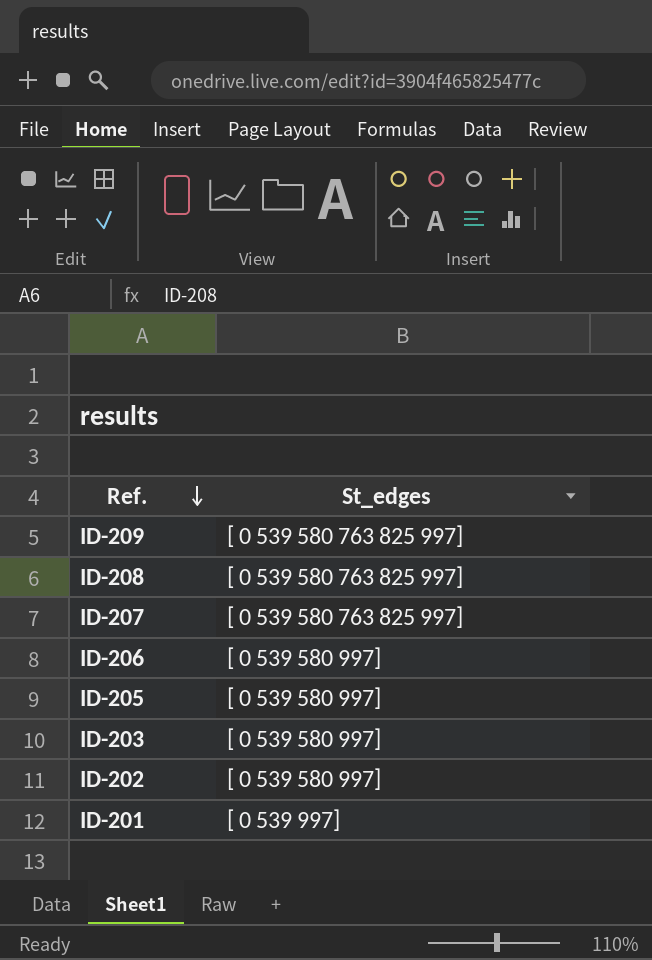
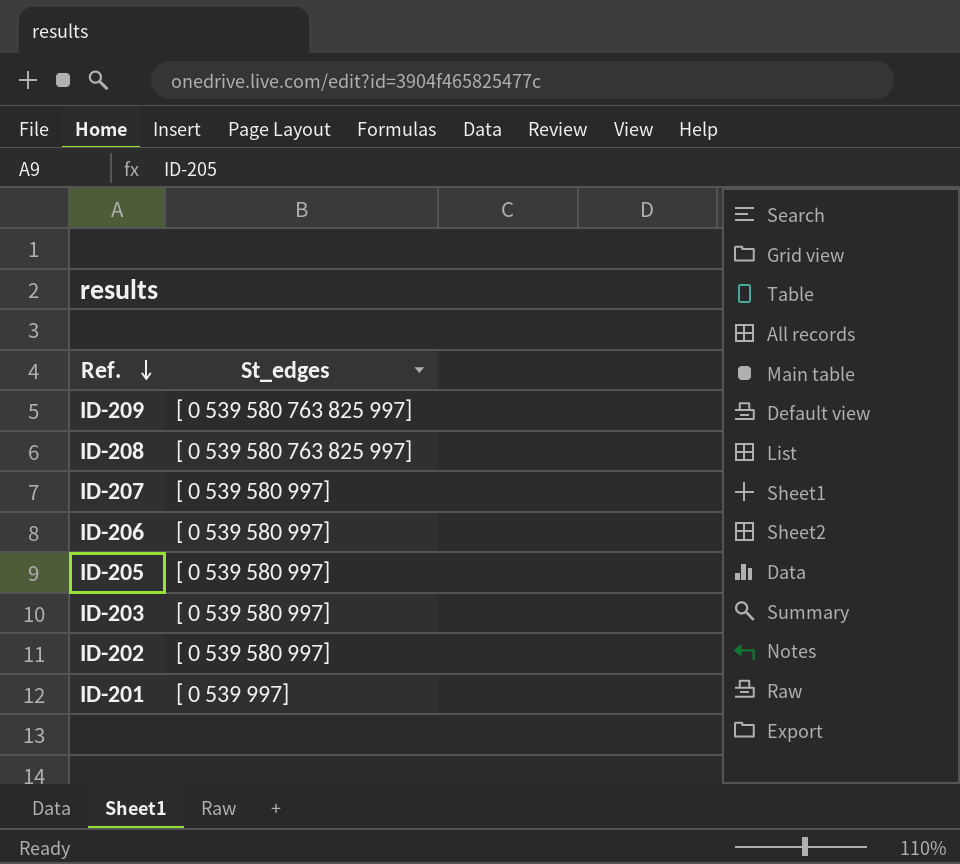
ID-207 | St_edges: [ 0 539 580 763 825 997] -> [ 0 539 580 997]

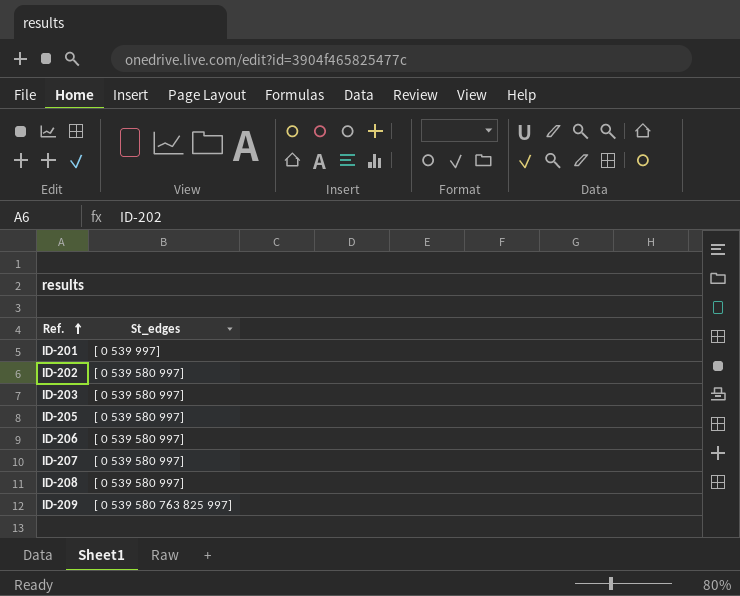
row order: Ref. descending -> Ref. ascending
ID-208 | St_edges: [ 0 539 580 763 825 997] -> [ 0 539 580 997]

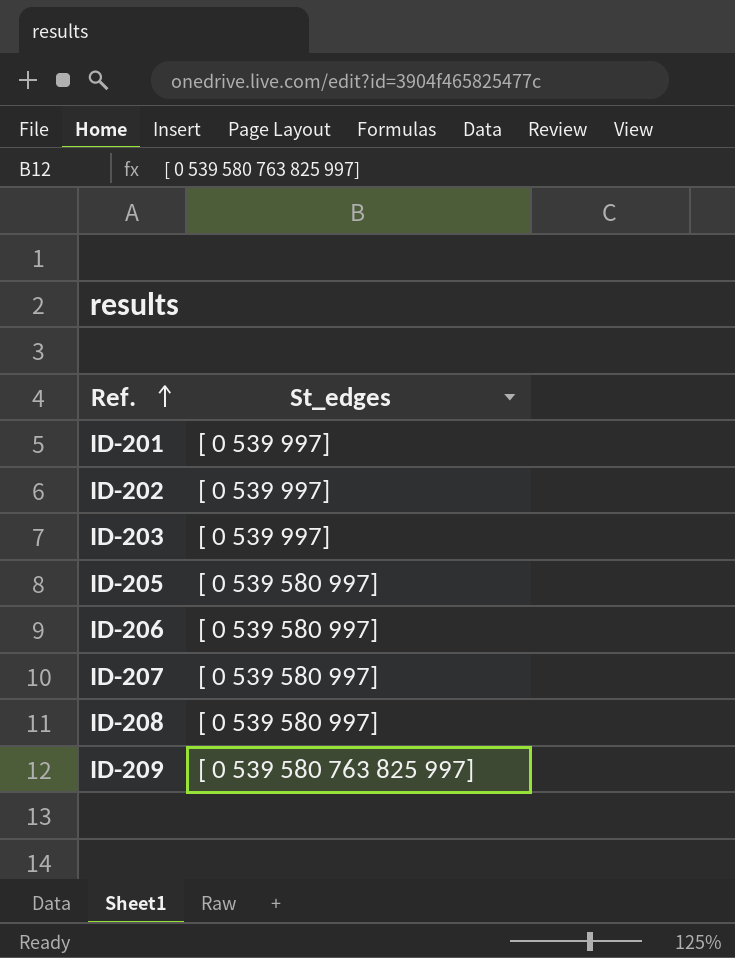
ID-202 | St_edges: [ 0 539 580 997] -> [ 0 539 997]
ID-203 | St_edges: [ 0 539 580 997] -> [ 0 539 997]

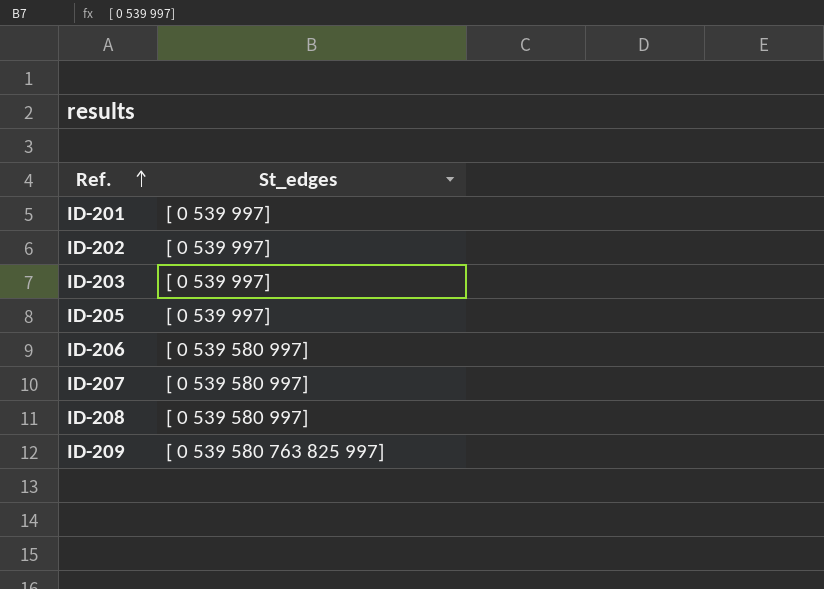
ID-205 | St_edges: [ 0 539 580 997] -> [ 0 539 997]

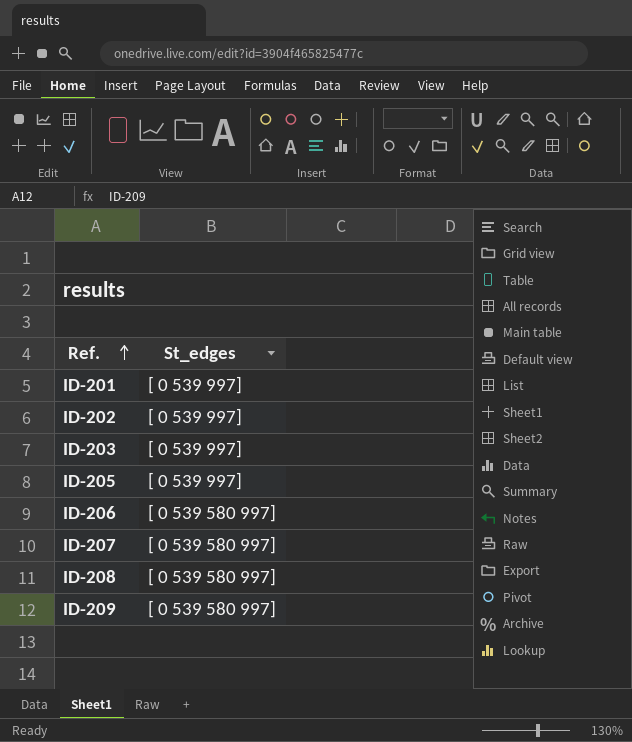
ID-209 | St_edges: [ 0 539 580 763 825 997] -> [ 0 539 580 997]

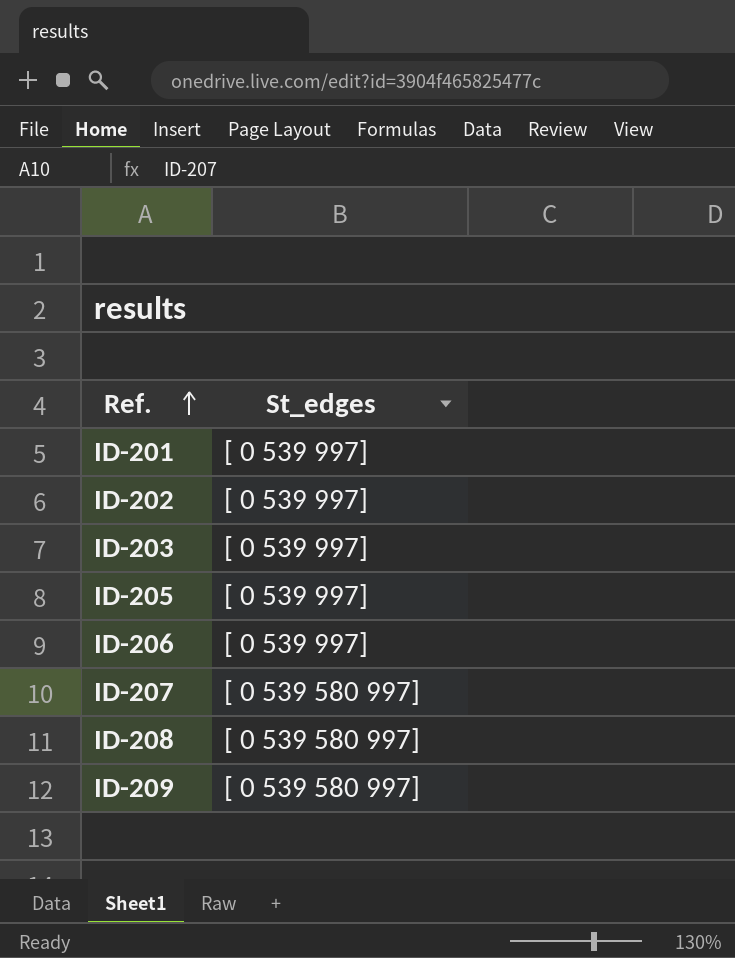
ID-206 | St_edges: [ 0 539 580 997] -> [ 0 539 997]

